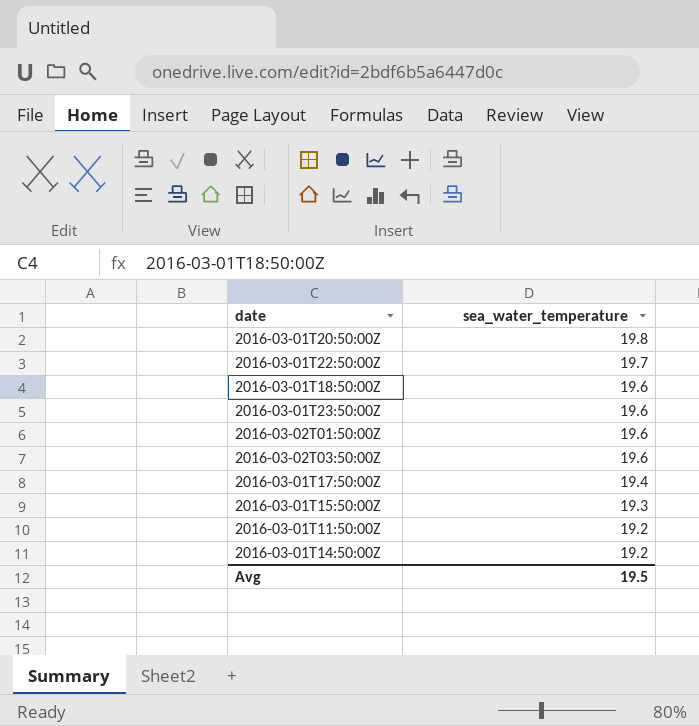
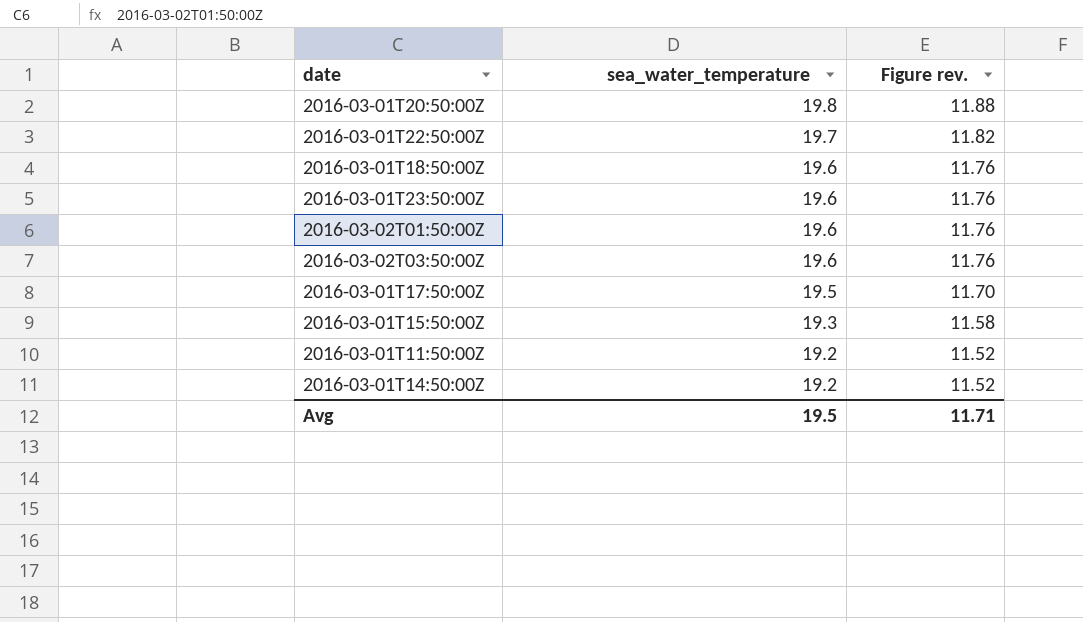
column Figure rev. | formula: none -> [sea_water_temperature] * 0.6
2016-03-01T17:50:00Z | sea_water_temperature: 19.4 -> 19.5

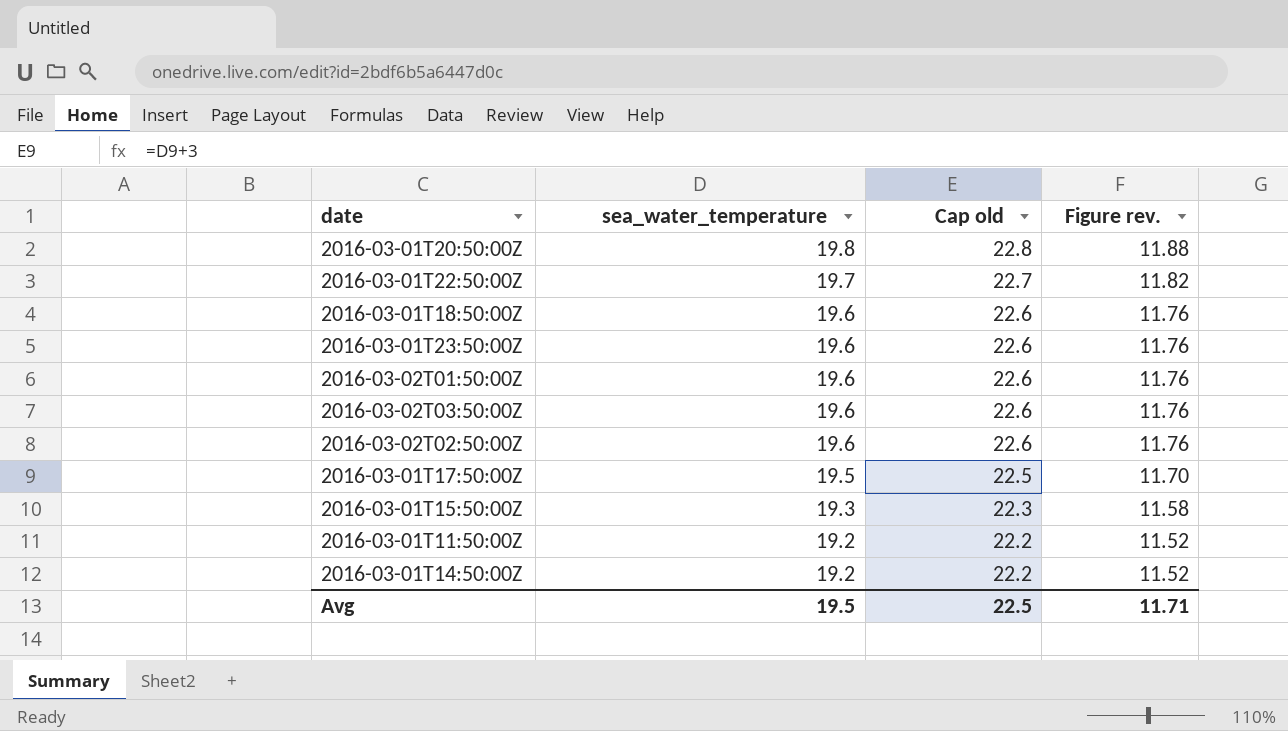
column Cap old | formula: none -> [sea_water_temperature] + 3
row 2016-03-02T02:50:00Z: none -> 19.6 | 22.6 | 11.76

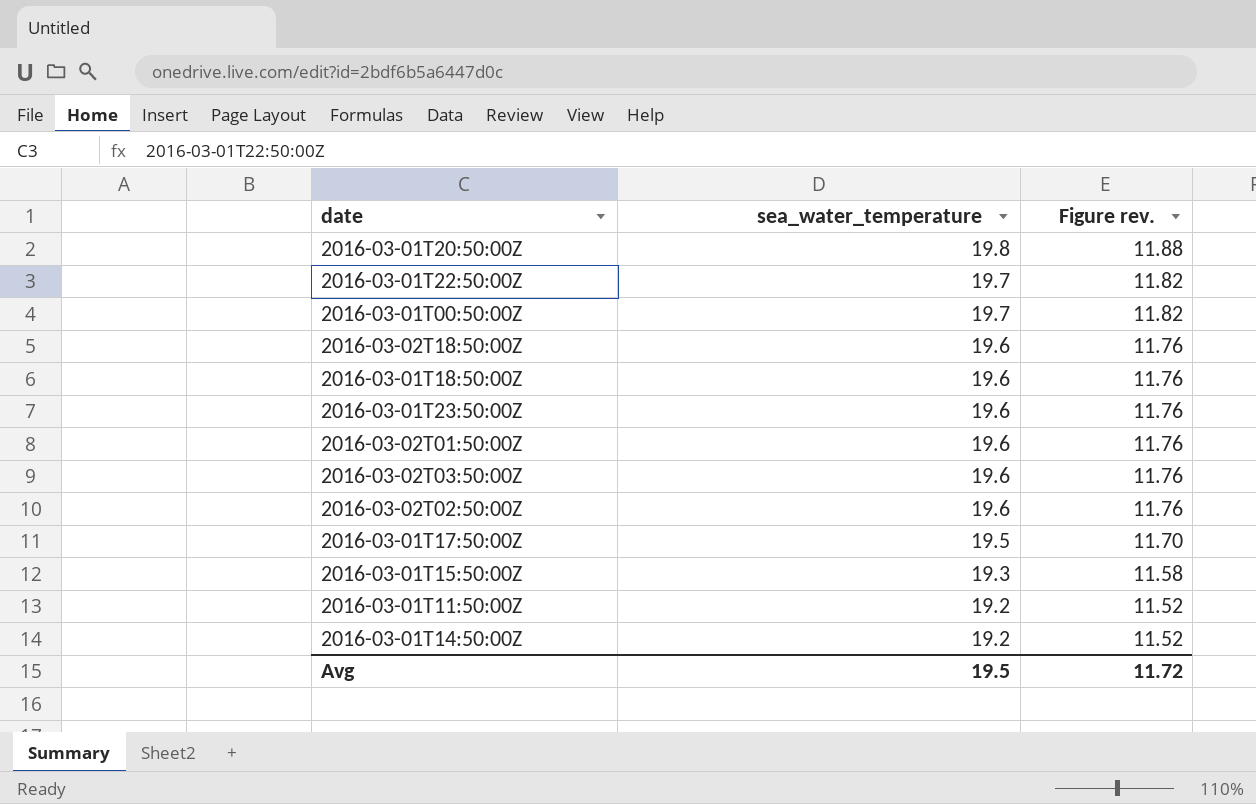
column Cap old | formula: [sea_water_temperature] + 3 -> none
row 2016-03-01T00:50:00Z: none -> 19.7 | 11.82
row 2016-03-02T18:50:00Z: none -> 19.6 | 11.76
Avg | Figure rev.: 11.71 -> 11.72

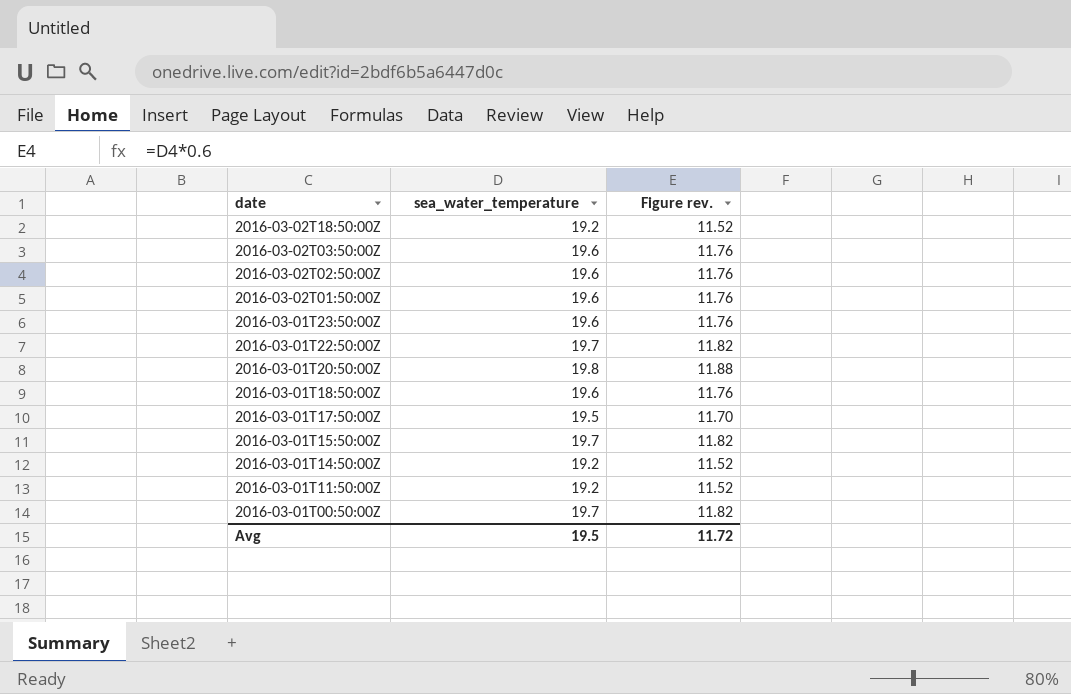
row order: sea_water_temperature descending -> date descending
2016-03-02T18:50:00Z | sea_water_temperature: 19.6 -> 19.2
2016-03-02T18:50:00Z | Figure rev.: 11.76 -> 11.52
2016-03-01T15:50:00Z | sea_water_temperature: 19.3 -> 19.7
2016-03-01T15:50:00Z | Figure rev.: 11.58 -> 11.82

